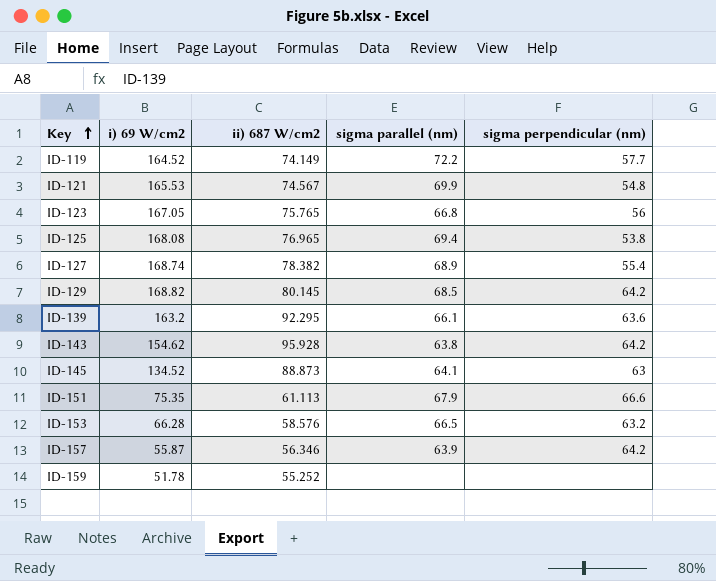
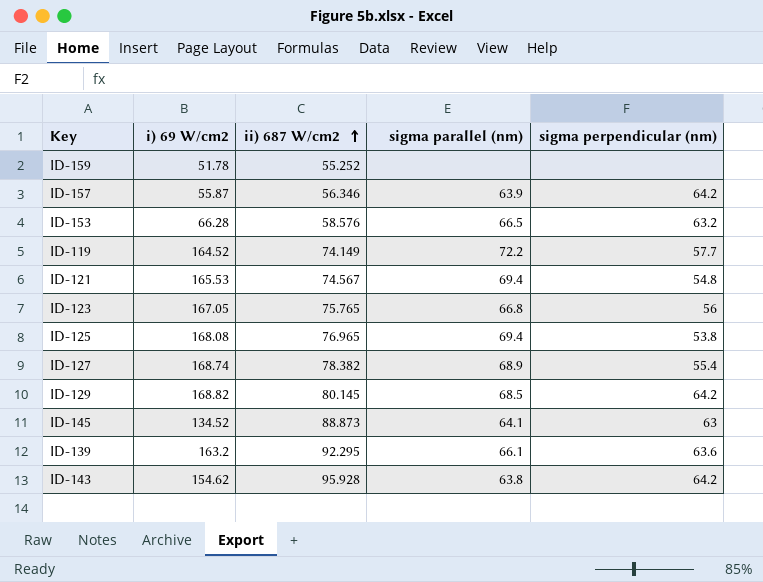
row order: Key ascending -> ii) 687 W/cm2 ascending
row ID-151: 75.35 | 61.113 | 67.9 | 66.6 -> none
ID-121 | sigma parallel (nm): 69.9 -> 69.4

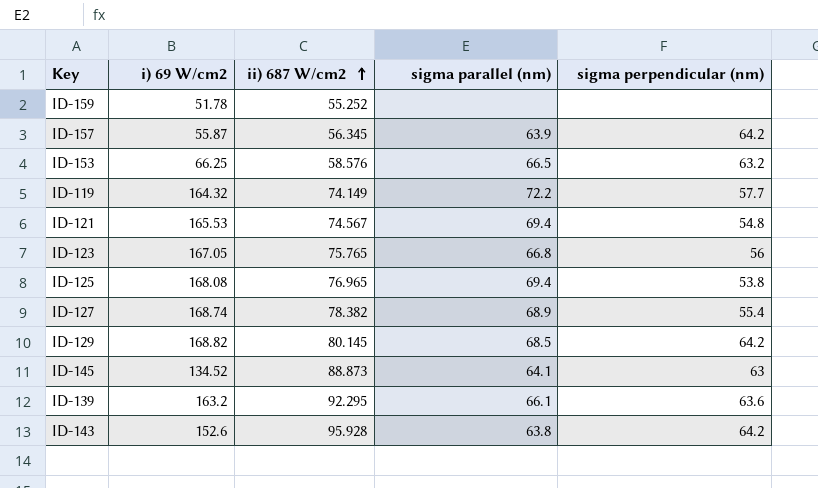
ID-157 | ii) 687 W/cm2: 56.346 -> 56.345
ID-153 | i) 69 W/cm2: 66.28 -> 66.25
ID-119 | i) 69 W/cm2: 164.52 -> 164.32
ID-143 | i) 69 W/cm2: 154.62 -> 152.6

